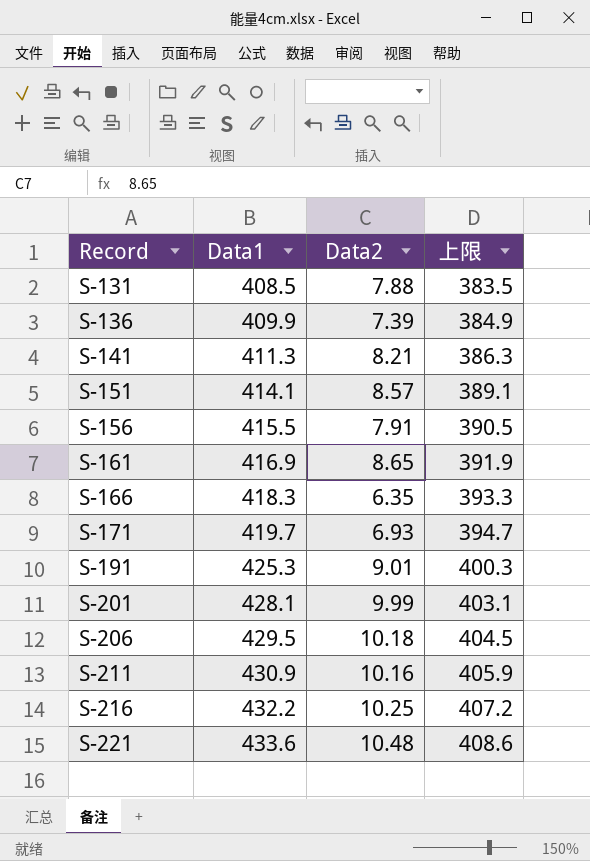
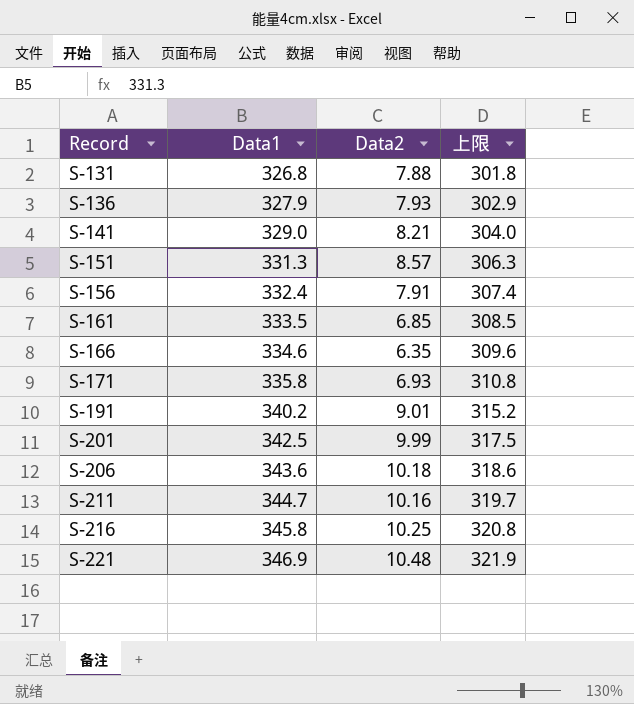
S-131 | Data1: 408.5 -> 326.8
S-131 | 上限: 383.5 -> 301.8
S-136 | Data1: 409.9 -> 327.9
S-136 | Data2: 7.39 -> 7.93
S-136 | 上限: 384.9 -> 302.9
S-141 | Data1: 411.3 -> 329.0
S-141 | 上限: 386.3 -> 304.0
S-151 | Data1: 414.1 -> 331.3
S-151 | 上限: 389.1 -> 306.3
S-156 | Data1: 415.5 -> 332.4
S-156 | 上限: 390.5 -> 307.4
S-161 | Data1: 416.9 -> 333.5
S-161 | Data2: 8.65 -> 6.85
S-161 | 上限: 391.9 -> 308.5
S-166 | Data1: 418.3 -> 334.6
S-166 | 上限: 393.3 -> 309.6
S-171 | Data1: 419.7 -> 335.8
S-171 | 上限: 394.7 -> 310.8
S-191 | Data1: 425.3 -> 340.2
S-191 | 上限: 400.3 -> 315.2
S-201 | Data1: 428.1 -> 342.5
S-201 | 上限: 403.1 -> 317.5
S-206 | Data1: 429.5 -> 343.6
S-206 | 上限: 404.5 -> 318.6
S-211 | Data1: 430.9 -> 344.7
S-211 | 上限: 405.9 -> 319.7
S-216 | Data1: 432.2 -> 345.8
S-216 | 上限: 407.2 -> 320.8
S-221 | Data1: 433.6 -> 346.9
S-221 | 上限: 408.6 -> 321.9

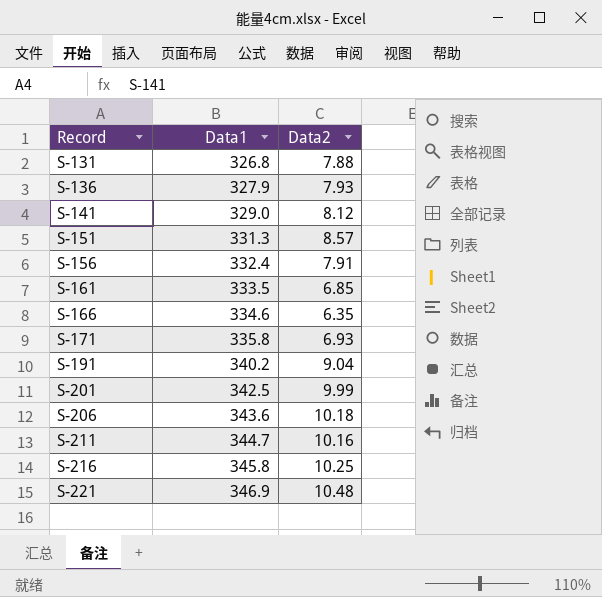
column 上限 | formula: [Data1] - 25 -> none
S-141 | Data2: 8.21 -> 8.12
S-191 | Data2: 9.01 -> 9.04

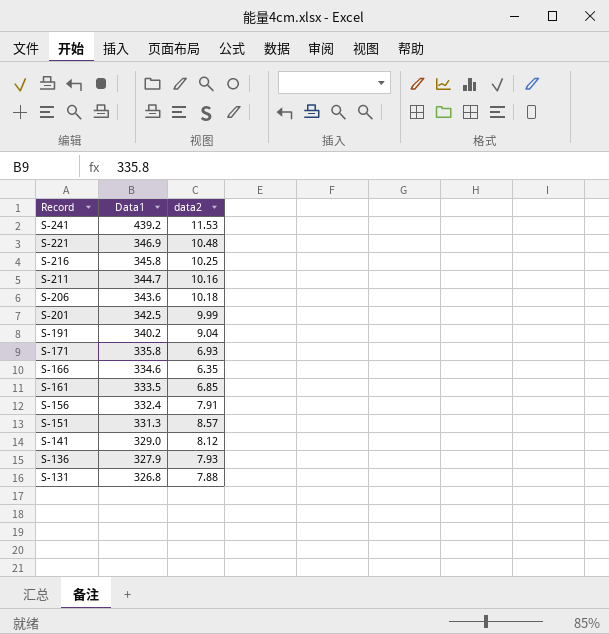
row order: Record ascending -> Record descending
column name: Data2 -> data2
row S-241: none -> 439.2 | 11.53

